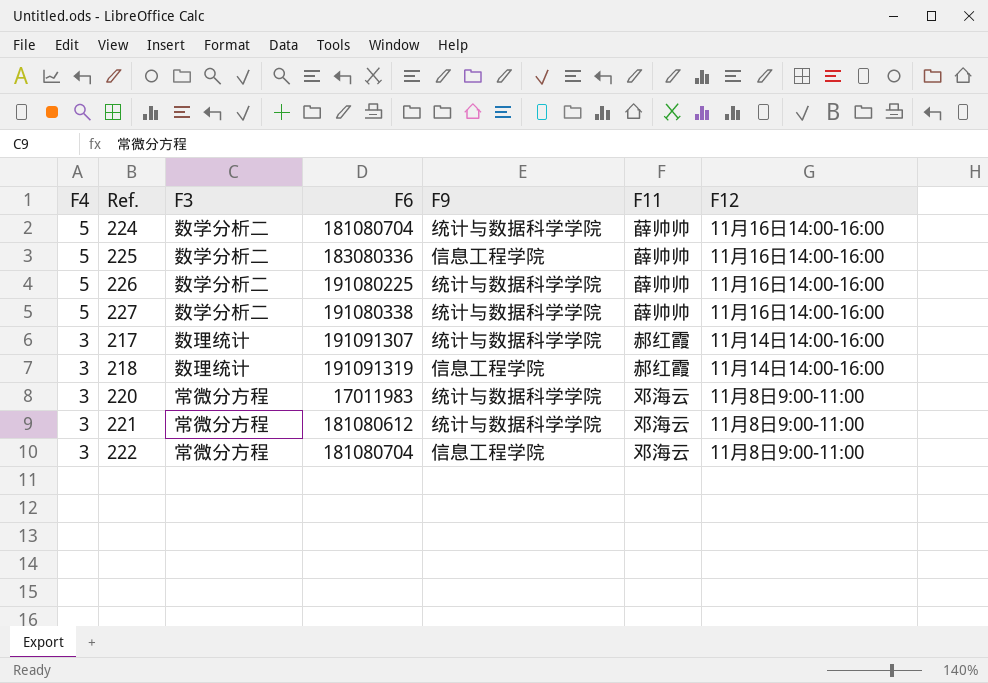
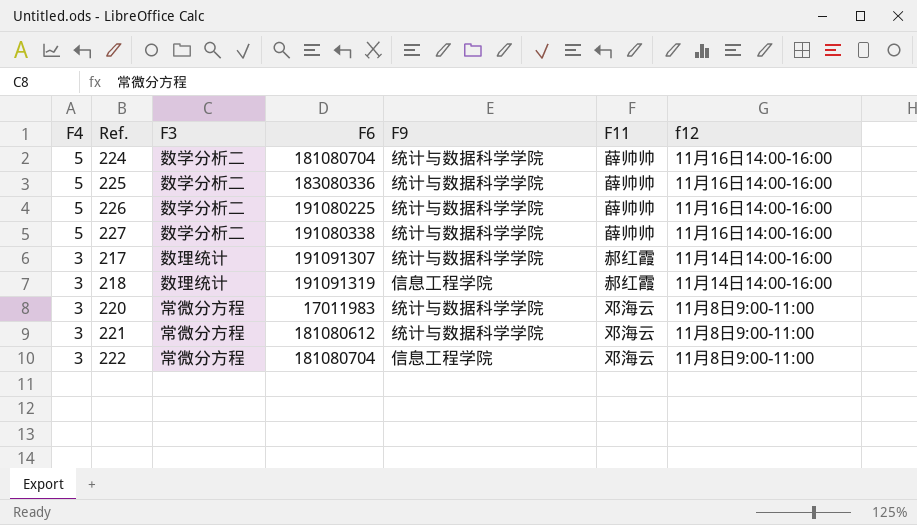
column name: F12 -> f12
225 | F9: 信息工程学院 -> 统计与数据科学学院

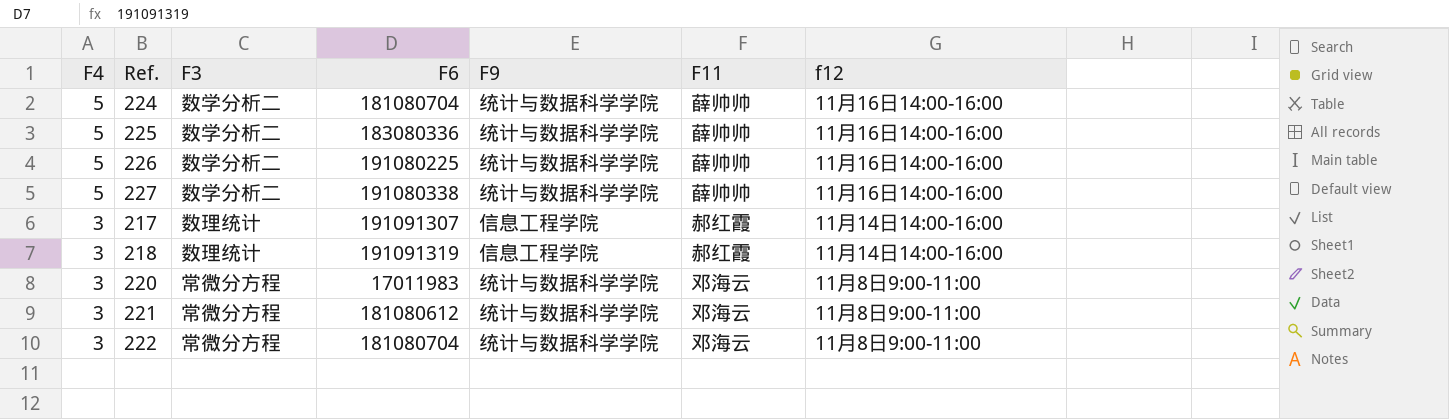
217 | F9: 统计与数据科学学院 -> 信息工程学院
222 | F9: 信息工程学院 -> 统计与数据科学学院

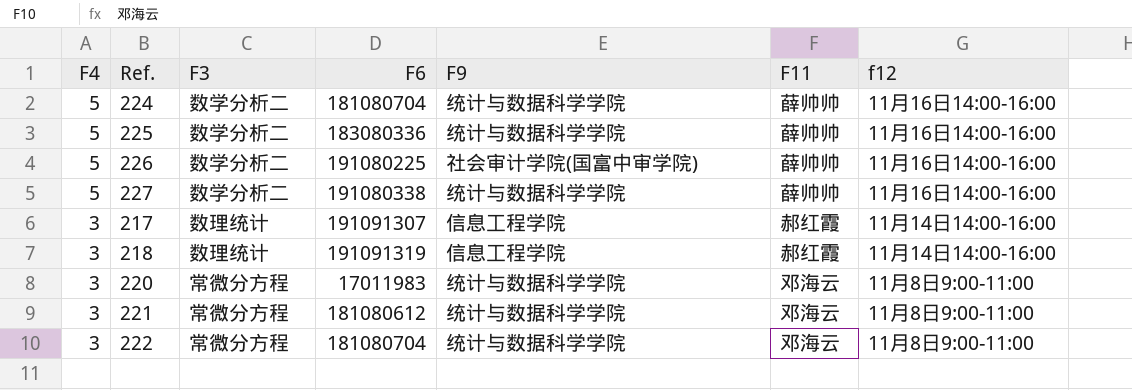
226 | F9: 统计与数据科学学院 -> 社会审计学院(国富中审学院)

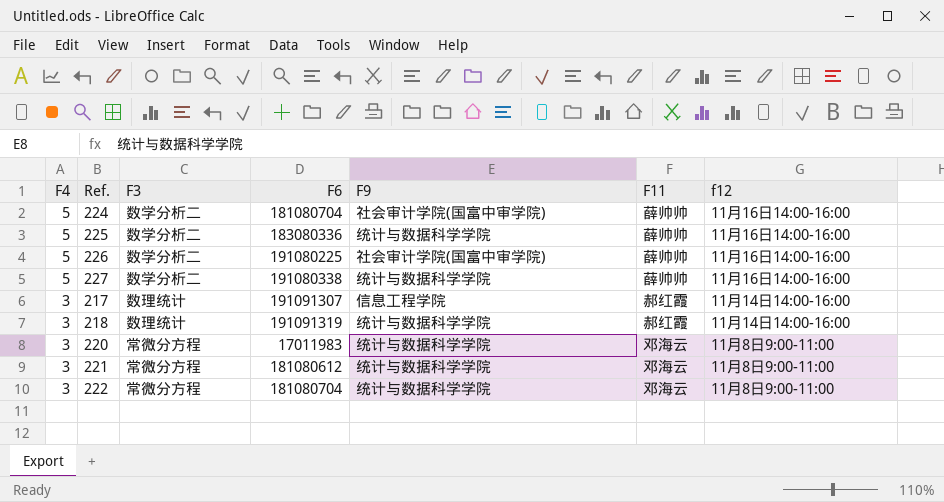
224 | F9: 统计与数据科学学院 -> 社会审计学院(国富中审学院)
218 | F9: 信息工程学院 -> 统计与数据科学学院

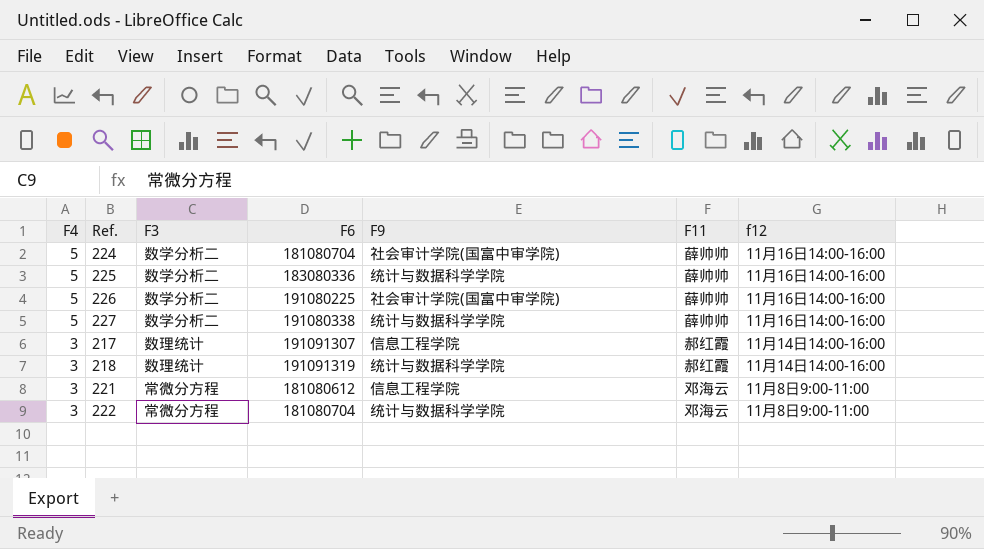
row 220: 3 | 常微分方程 | 17011983 | 统计与数据科学学院 | 邓海云 | 11月8日9:00-11:00 -> none
221 | F9: 统计与数据科学学院 -> 信息工程学院

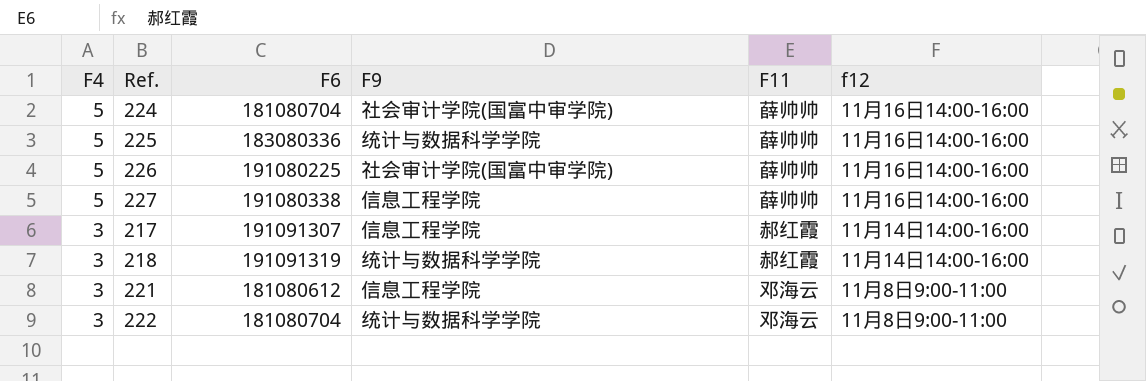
column F3 | position: 3 -> none
227 | F9: 统计与数据科学学院 -> 信息工程学院

